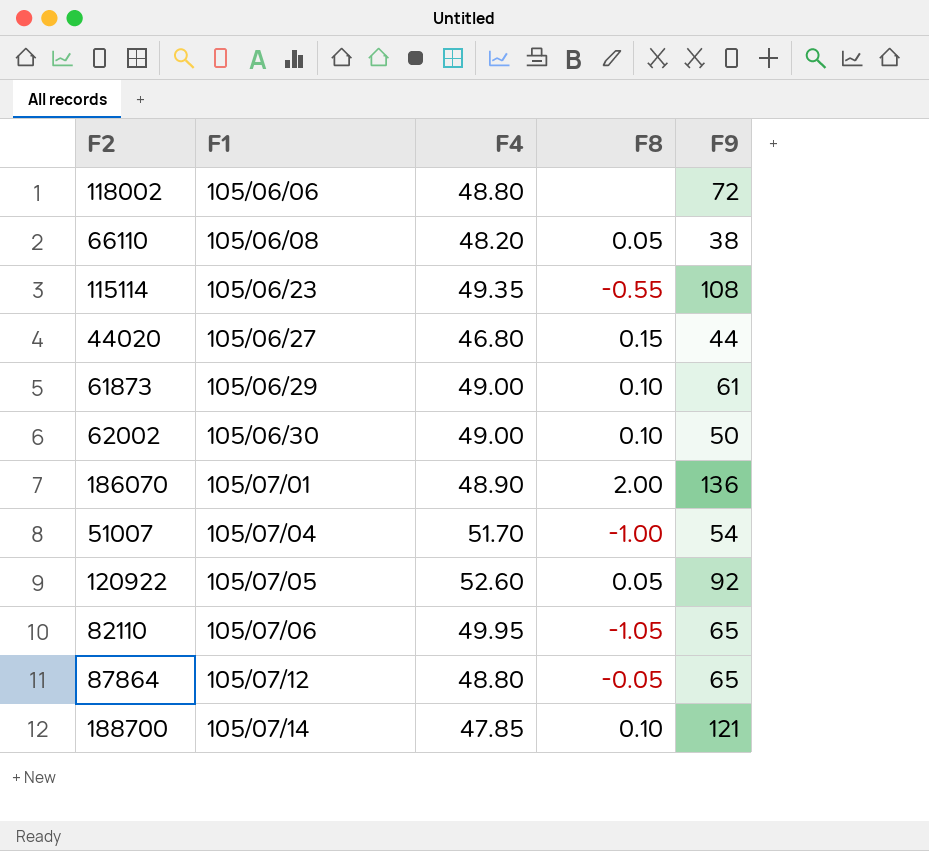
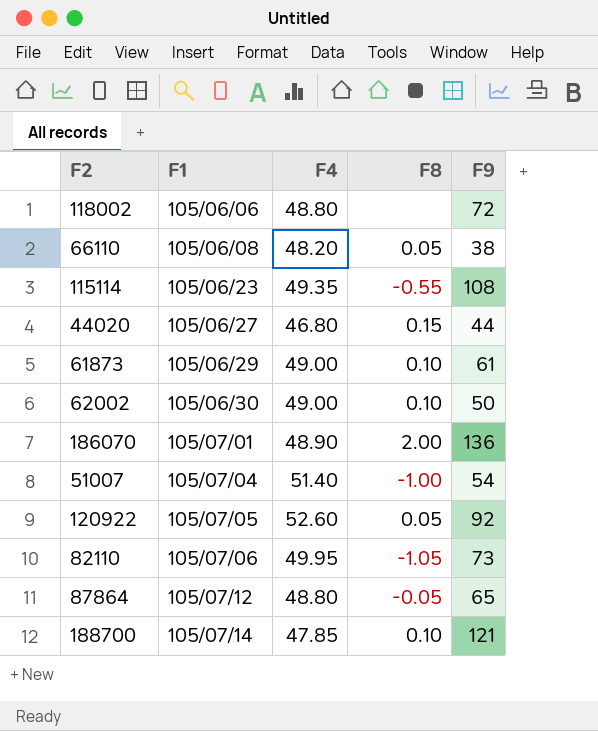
51007 | F4: 51.70 -> 51.40
82110 | F9: 65 -> 73

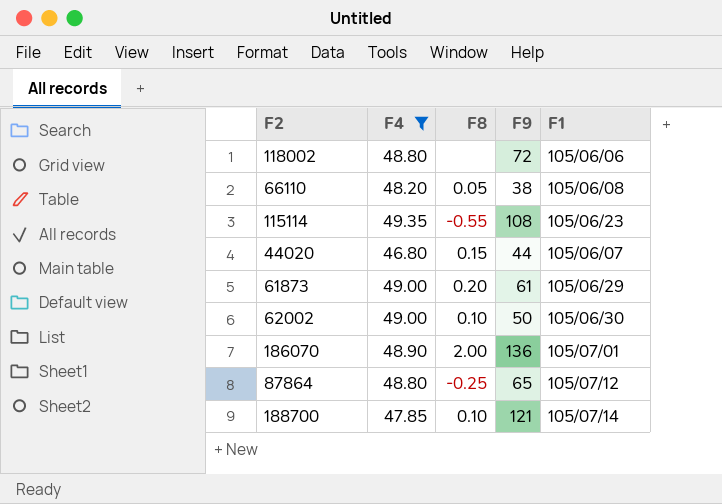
filter: none -> F4 <= 49.35
column F1 | position: 2 -> 5
44020 | F1: 105/06/27 -> 105/06/07
61873 | F8: 0.10 -> 0.20
87864 | F8: -0.05 -> -0.25

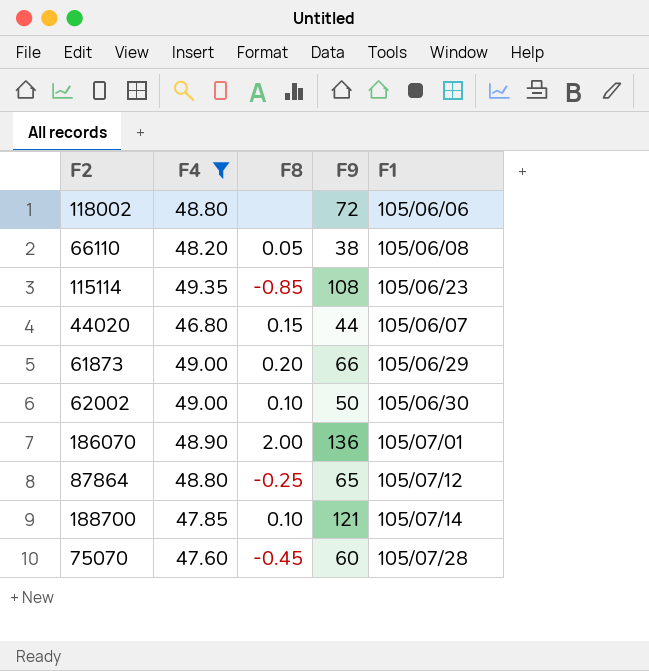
115114 | F8: -0.55 -> -0.85
61873 | F9: 61 -> 66
row 75070: none -> 47.60 | -0.45 | 60 | 105/07/28

